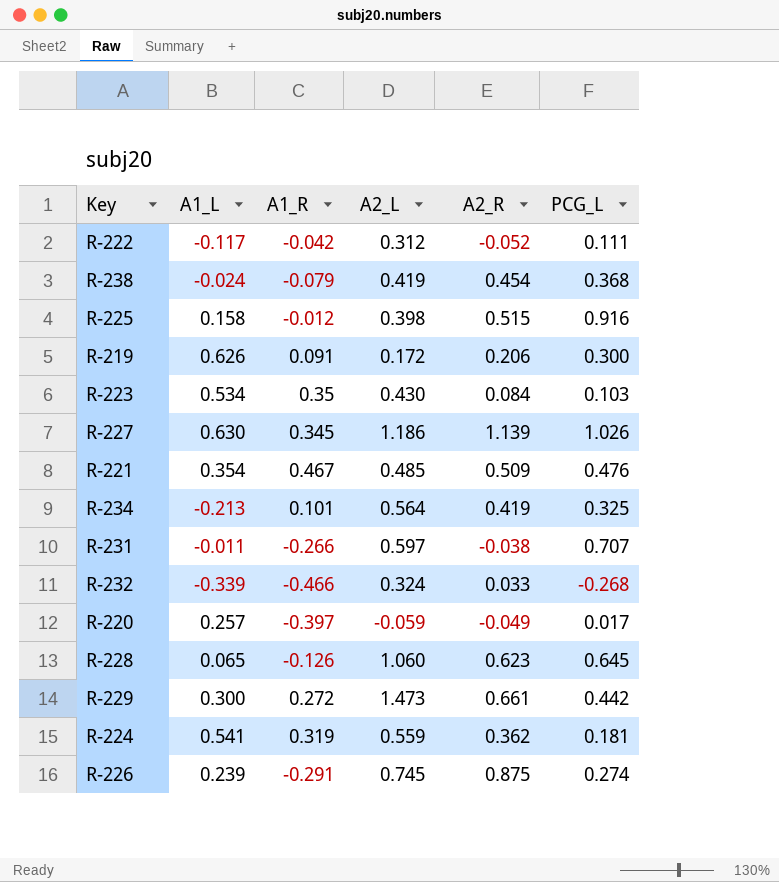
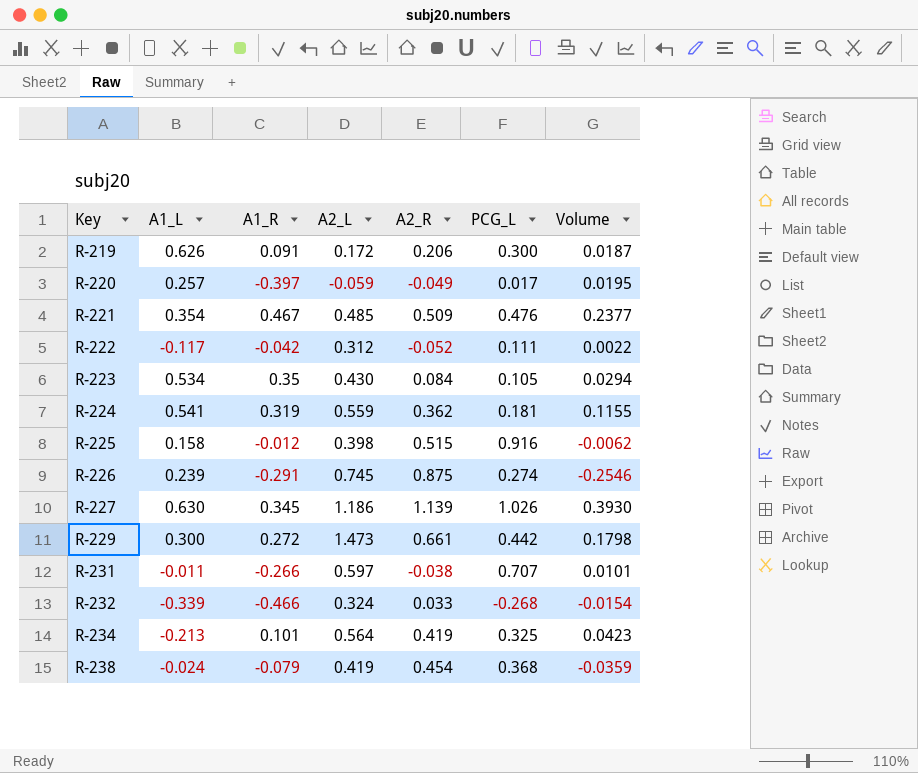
row order: none -> Key ascending
column Volume | formula: none -> [A1_R] * [A2_R]
row R-228: 0.065 | -0.126 | 1.060 | 0.623 | 0.645 -> none
R-223 | PCG_L: 0.103 -> 0.105

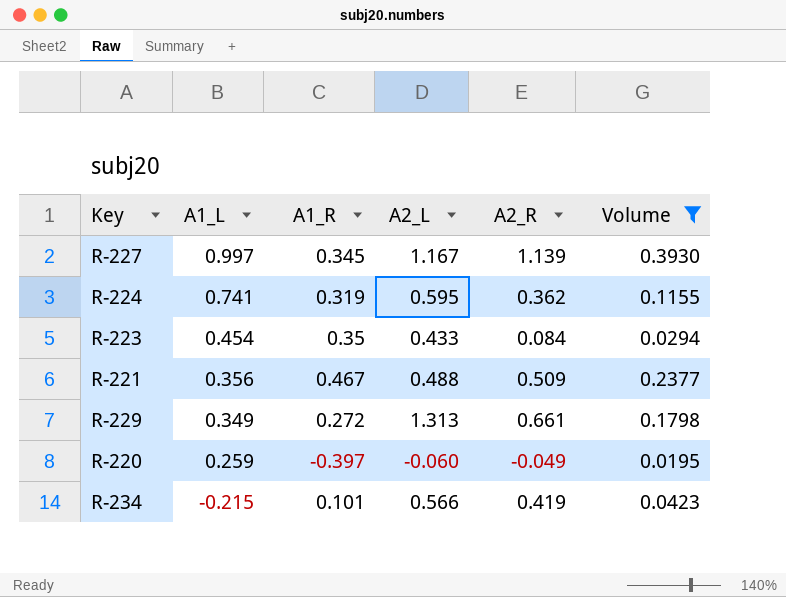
filter: none -> Volume >= 0.0195
row order: Key ascending -> A1_L descending
column PCG_L | position: 6 -> none
R-227 | A1_L: 0.630 -> 0.997
R-227 | A2_L: 1.186 -> 1.167
R-224 | A1_L: 0.541 -> 0.741
R-224 | A2_L: 0.559 -> 0.595
R-223 | A1_L: 0.534 -> 0.454
R-223 | A2_L: 0.430 -> 0.433
R-221 | A1_L: 0.354 -> 0.356
R-221 | A2_L: 0.485 -> 0.488
R-229 | A1_L: 0.300 -> 0.349
R-229 | A2_L: 1.473 -> 1.313
R-220 | A1_L: 0.257 -> 0.259
R-220 | A2_L: -0.059 -> -0.060
R-234 | A1_L: -0.213 -> -0.215
R-234 | A2_L: 0.564 -> 0.566

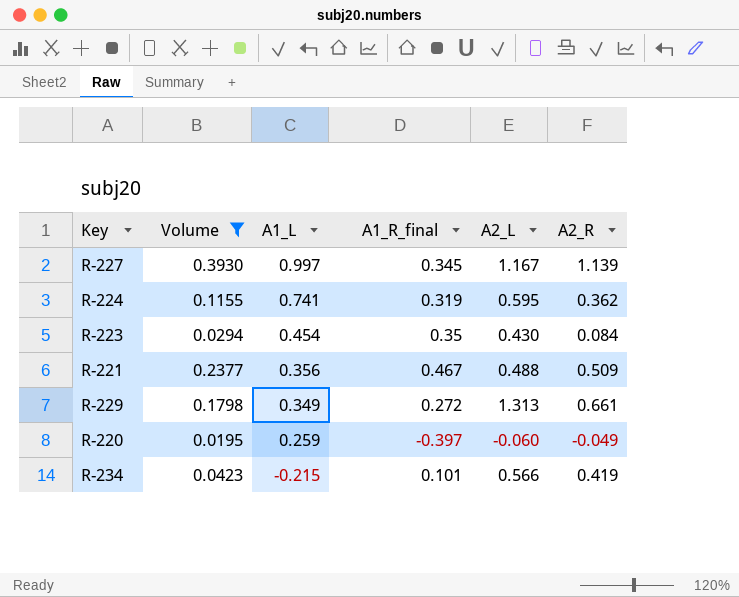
column Volume | position: 6 -> 2
column name: A1_R -> A1_R_final
R-223 | A2_L: 0.433 -> 0.430

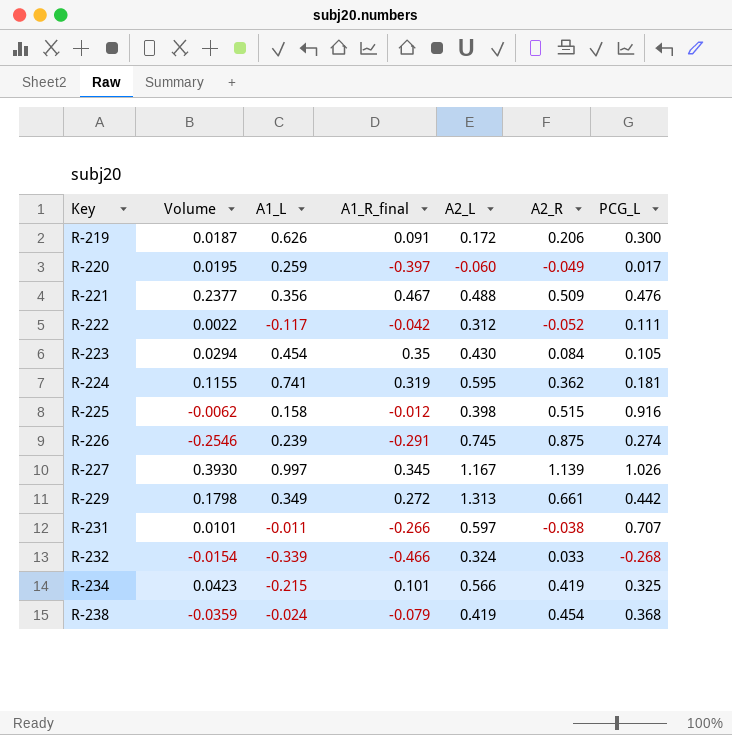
filter: Volume >= 0.0195 -> none
row order: A1_L descending -> Key ascending
column PCG_L | position: none -> 7

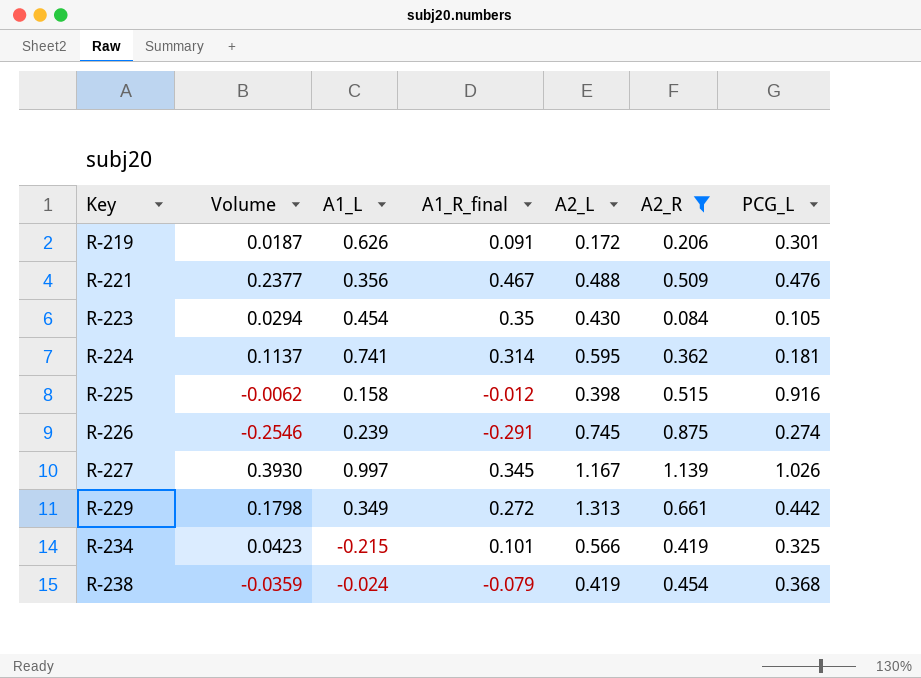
filter: none -> A2_R >= 0.084
R-219 | PCG_L: 0.300 -> 0.301
R-224 | Volume: 0.1155 -> 0.1137
R-224 | A1_R_final: 0.319 -> 0.314

